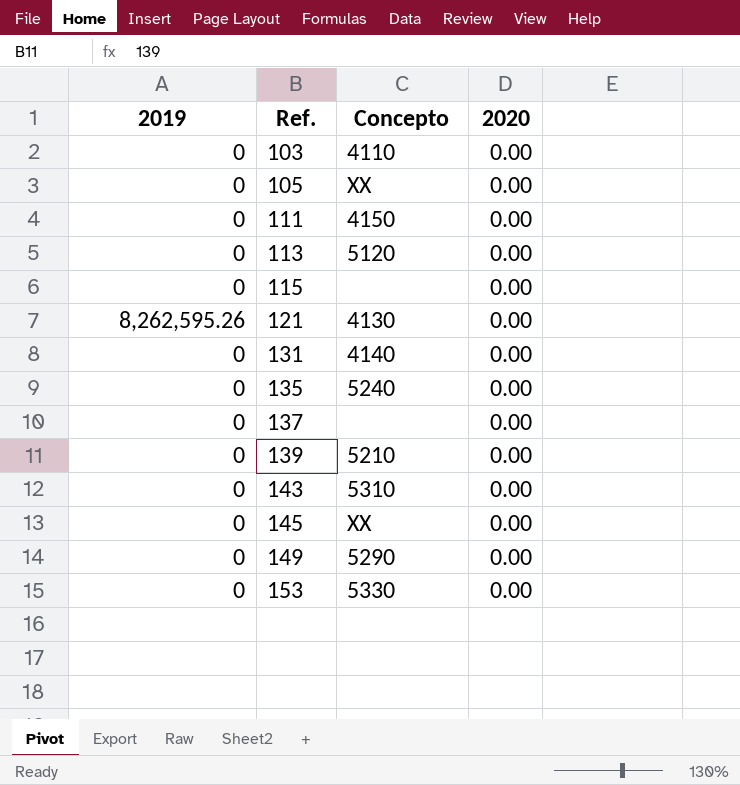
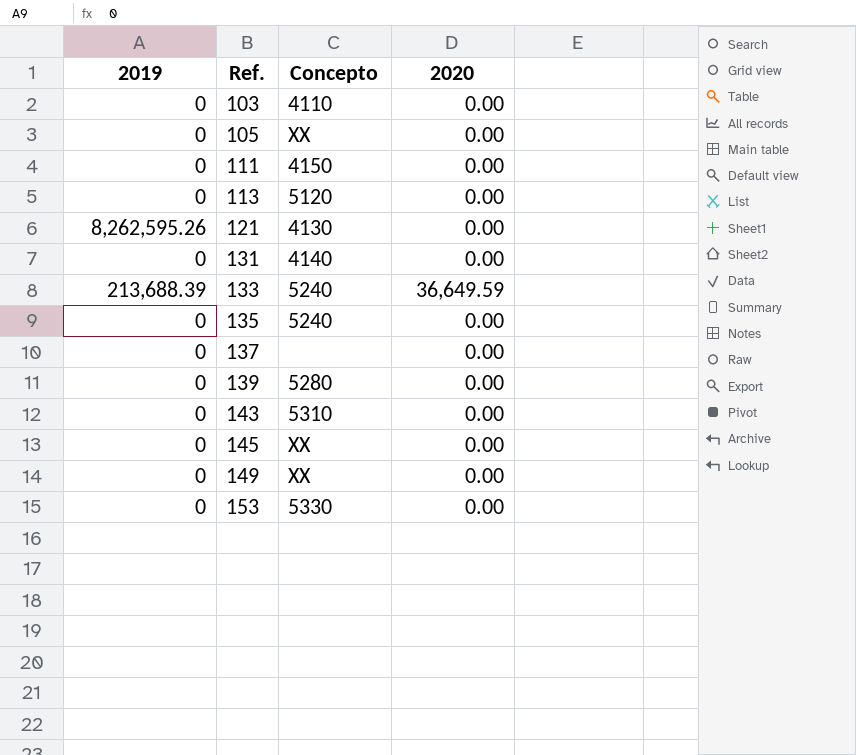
row 115: 0 | none | 0.00 -> none
row 133: none -> 213,688.39 | 5240 | 36,649.59
139 | Concepto: 5210 -> 5280
149 | Concepto: 5290 -> XX

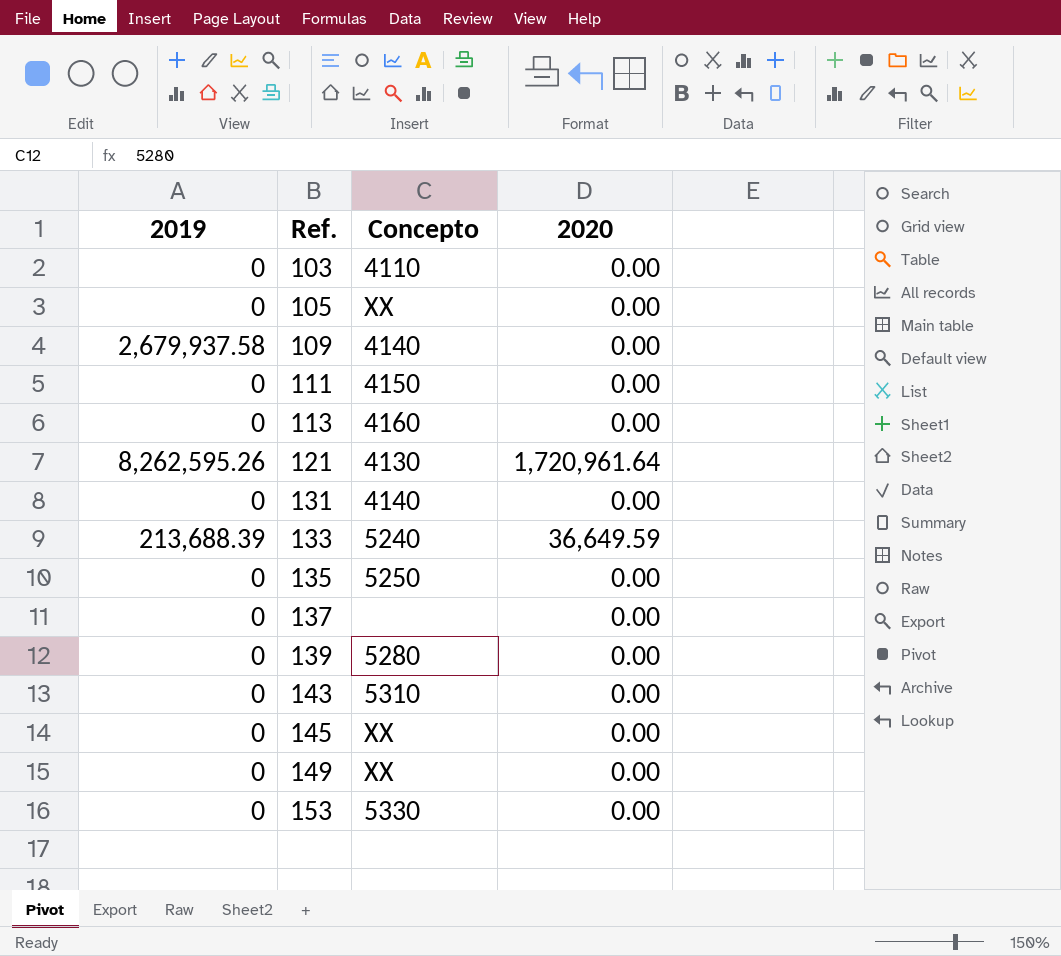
row 109: none -> 2,679,937.58 | 4140 | 0.00
113 | Concepto: 5120 -> 4160
121 | 2020: 0.00 -> 1,720,961.64
135 | Concepto: 5240 -> 5250

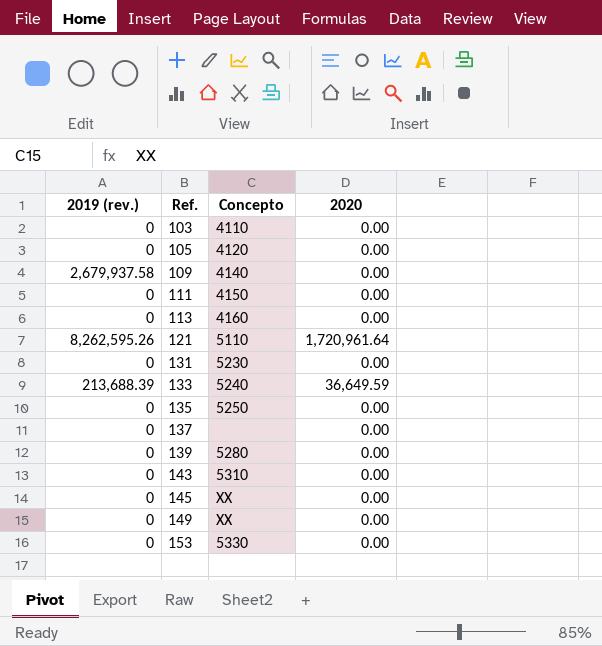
column name: 2019 -> 2019 (rev.)
105 | Concepto: XX -> 4120
121 | Concepto: 4130 -> 5110
131 | Concepto: 4140 -> 5230

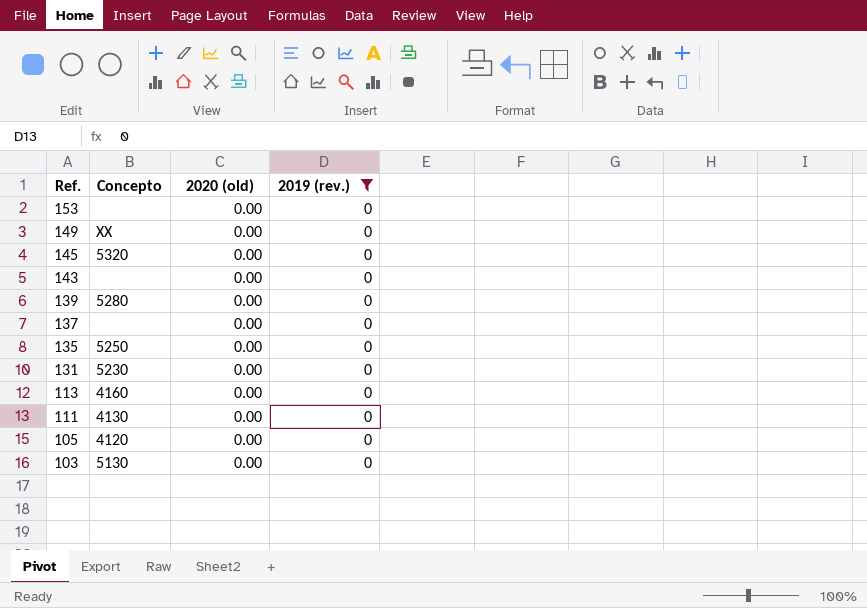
filter: none -> 2019 (rev.) = 0
row order: Ref. ascending -> Ref. descending
column name: 2020 -> 2020 (old)
column 2019 (rev.) | position: 1 -> 4
153 | Concepto: 5330 -> none
145 | Concepto: XX -> 5320
143 | Concepto: 5310 -> none
111 | Concepto: 4150 -> 4130
103 | Concepto: 4110 -> 5130

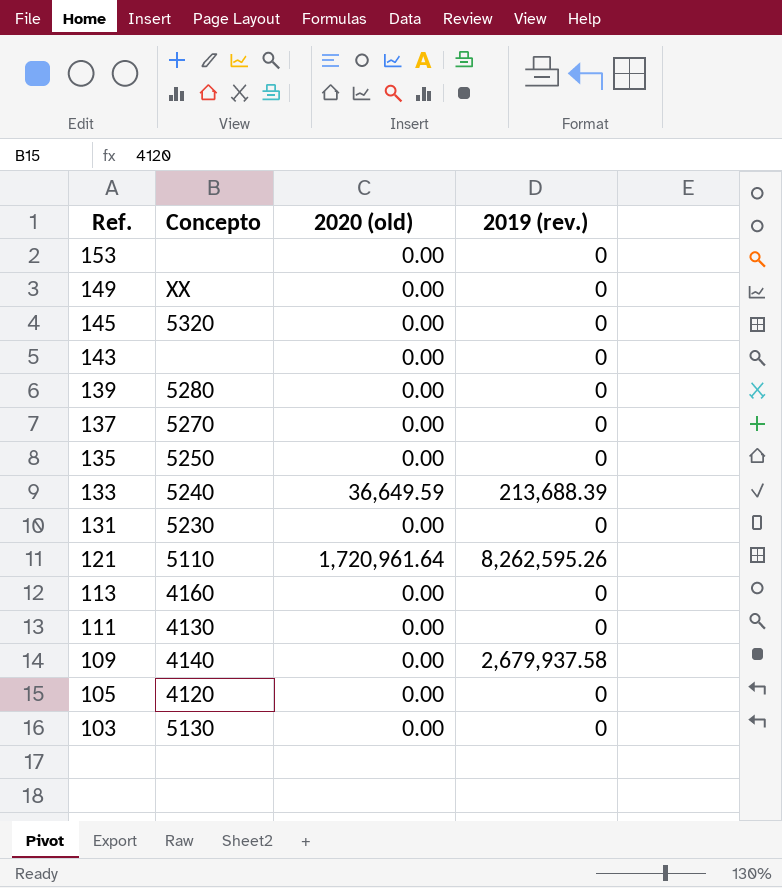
filter: 2019 (rev.) = 0 -> none
137 | Concepto: none -> 5270

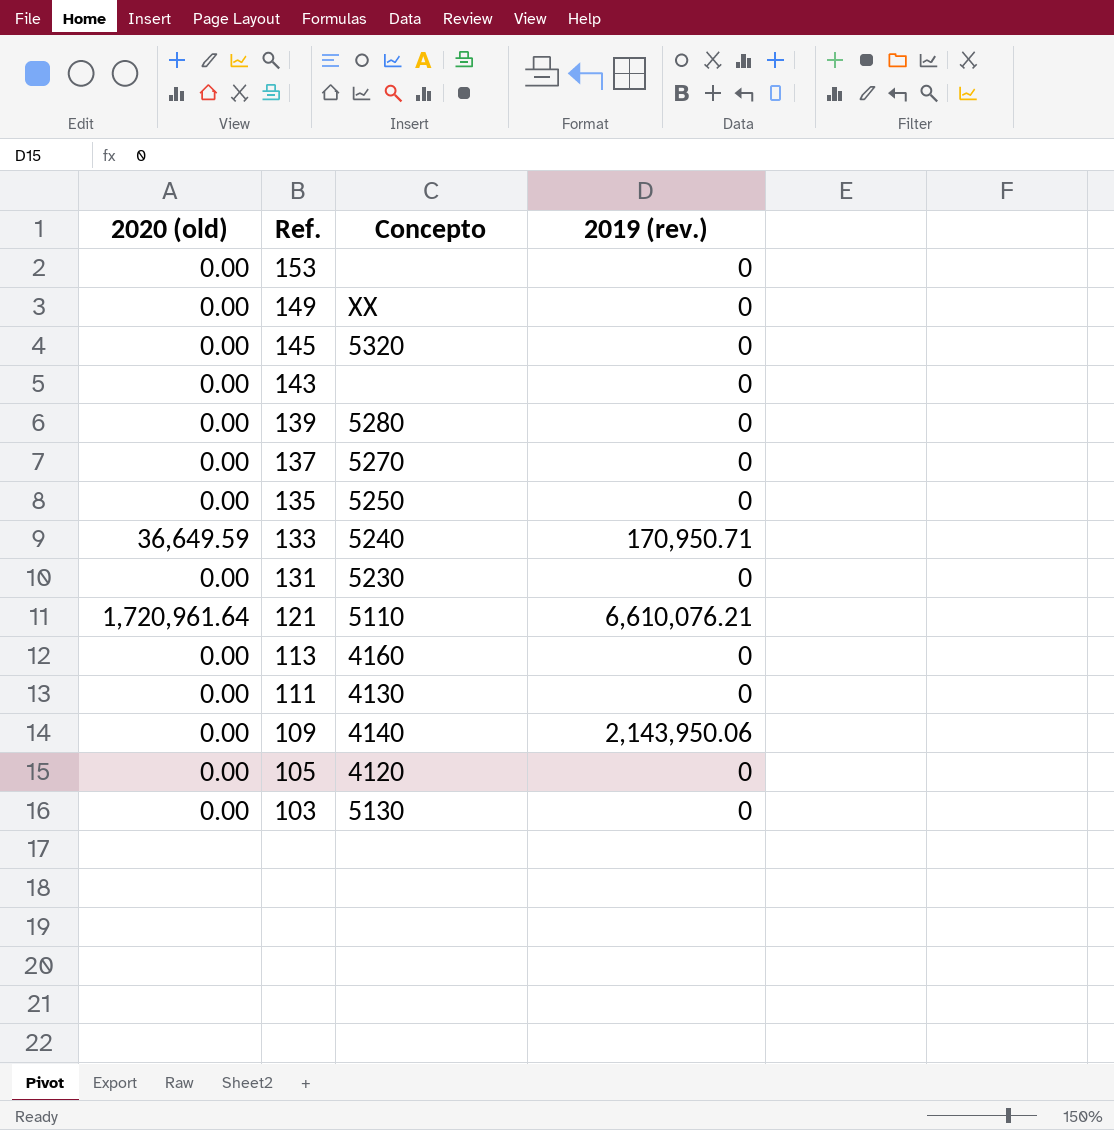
column 2020 (old) | position: 3 -> 1
133 | 2019 (rev.): 213,688.39 -> 170,950.71
121 | 2019 (rev.): 8,262,595.26 -> 6,610,076.21
109 | 2019 (rev.): 2,679,937.58 -> 2,143,950.06

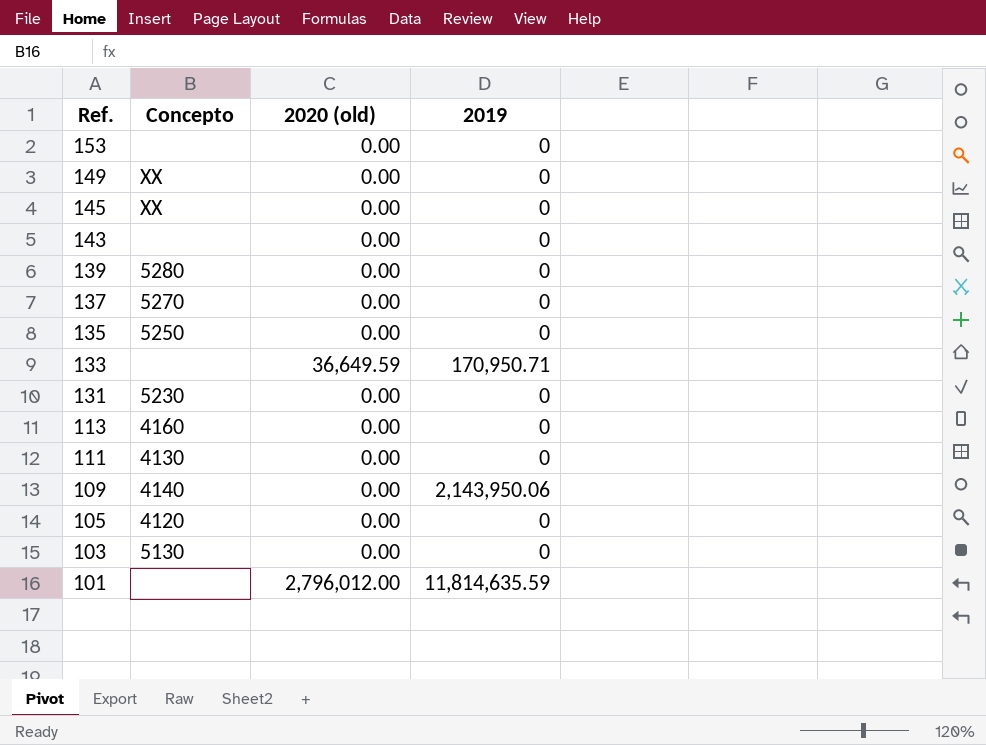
column 2020 (old) | position: 1 -> 3
column name: 2019 (rev.) -> 2019
row 121: 1,720,961.64 | 5110 | 6,610,076.21 -> none
145 | Concepto: 5320 -> XX
133 | Concepto: 5240 -> none
row 101: none -> none | 2,796,012.00 | 11,814,635.59

